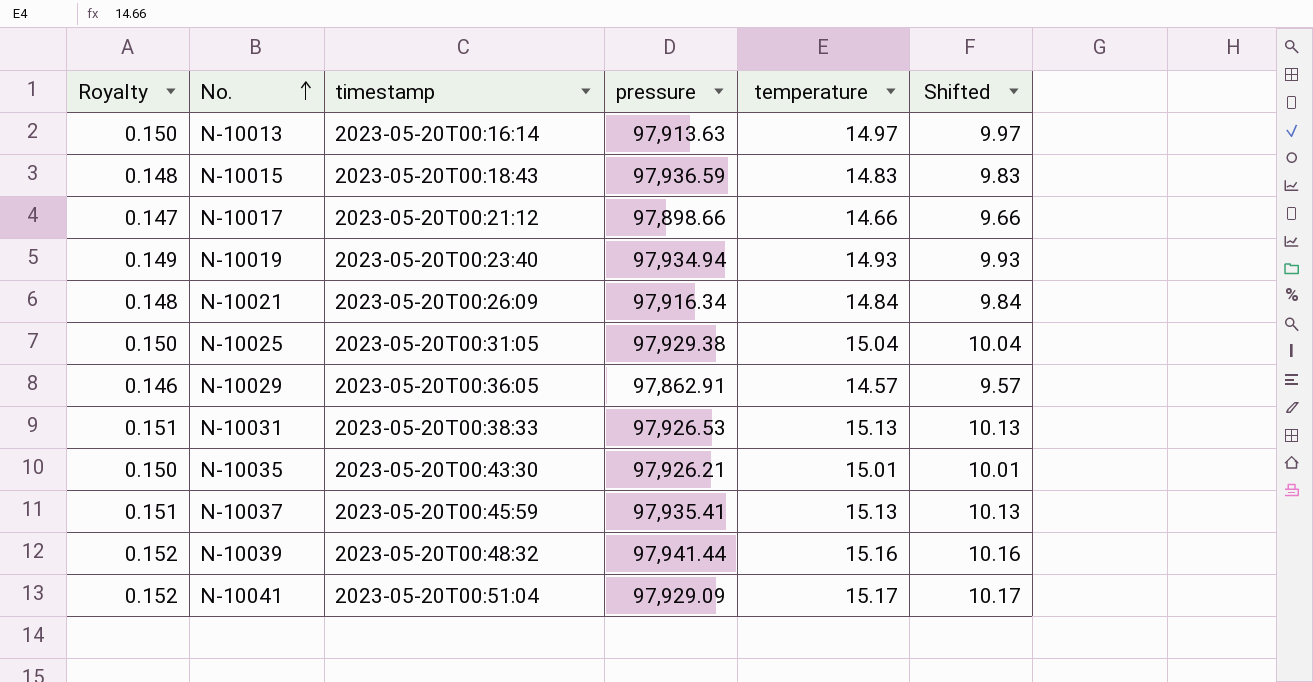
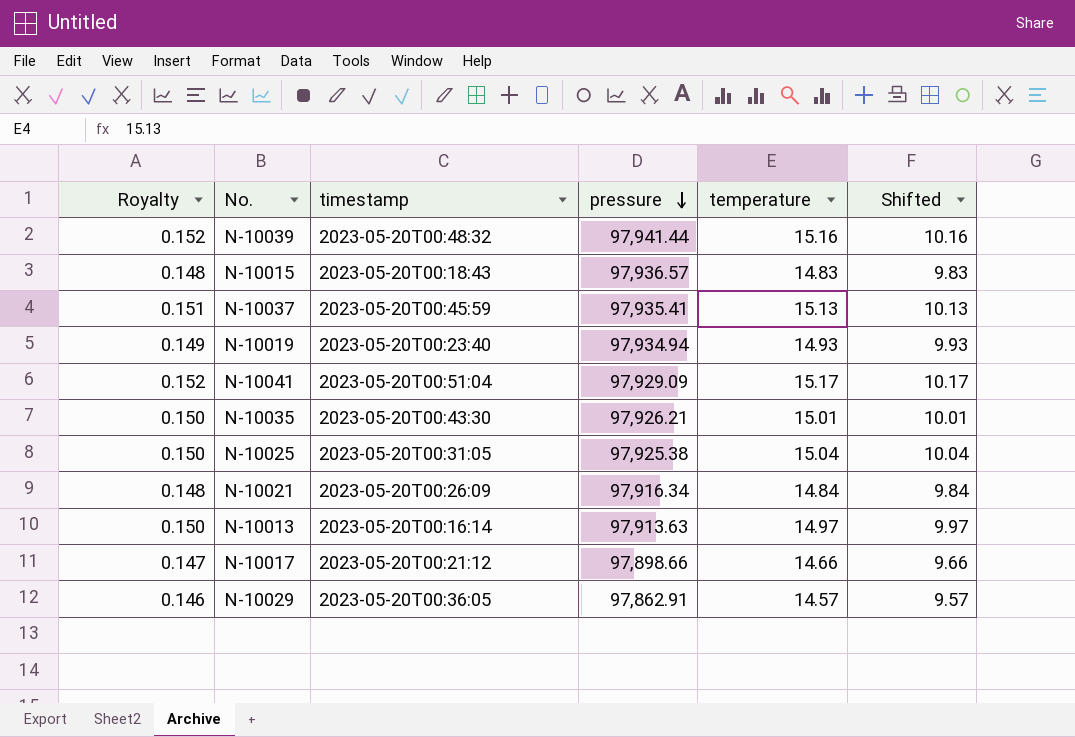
row order: No. ascending -> pressure descending
row N-10031: 0.151 | 2023-05-20T00:38:33 | 97,926.53 | 15.13 | 10.13 -> none
N-10015 | pressure: 97,936.59 -> 97,936.57
N-10025 | pressure: 97,929.38 -> 97,925.38

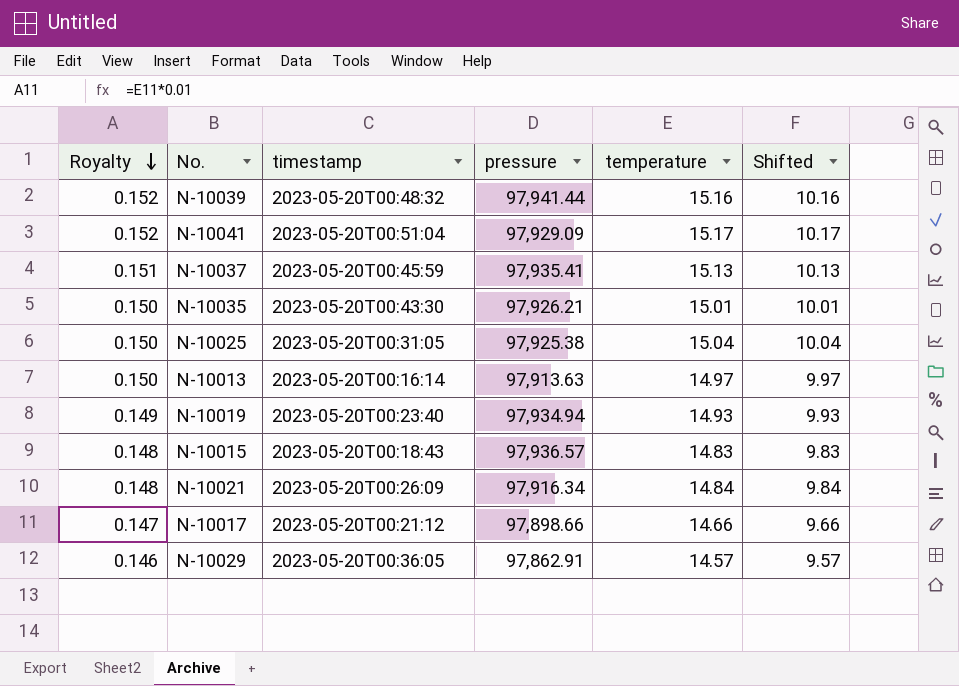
row order: pressure descending -> Royalty descending

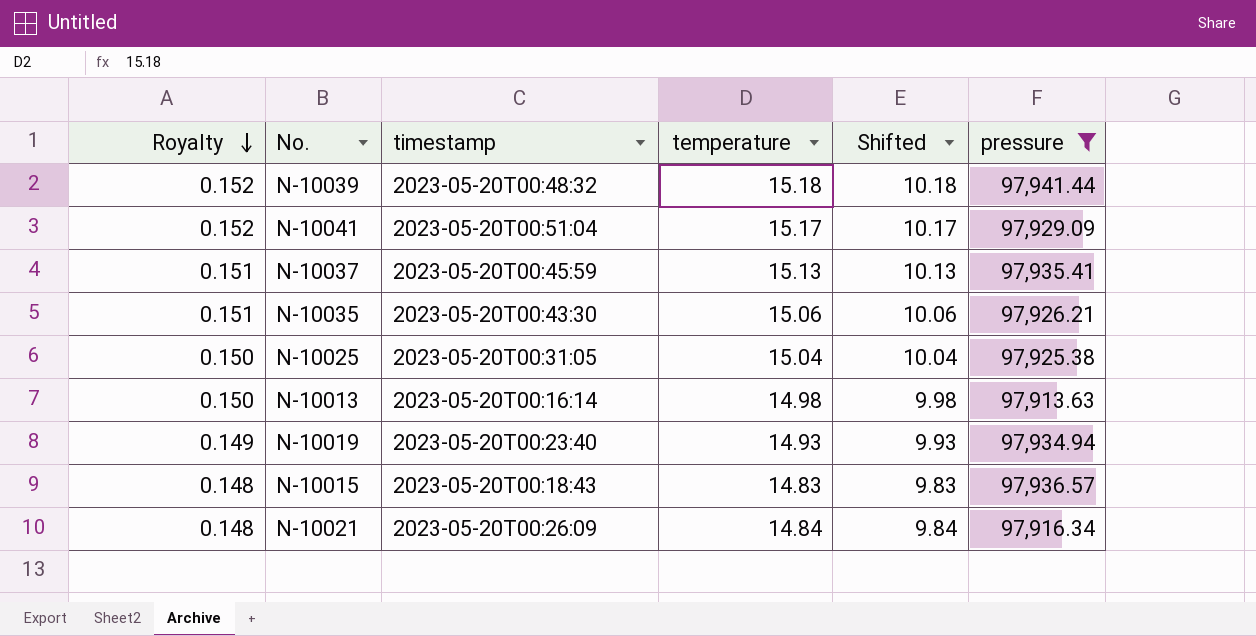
filter: none -> pressure >= 97,913.63
column pressure | position: 4 -> 6
N-10039 | temperature: 15.16 -> 15.18
N-10039 | Shifted: 10.16 -> 10.18
N-10035 | Royalty: 0.150 -> 0.151
N-10035 | temperature: 15.01 -> 15.06
N-10035 | Shifted: 10.01 -> 10.06
N-10013 | temperature: 14.97 -> 14.98
N-10013 | Shifted: 9.97 -> 9.98

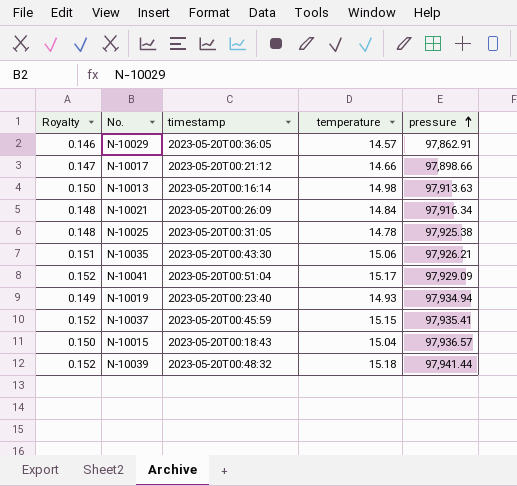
filter: pressure >= 97,913.63 -> none
row order: Royalty descending -> pressure ascending
column Shifted | formula: [temperature] - 5 -> none
N-10025 | Royalty: 0.150 -> 0.148
N-10025 | temperature: 15.04 -> 14.78
N-10037 | Royalty: 0.151 -> 0.152
N-10037 | temperature: 15.13 -> 15.15
N-10015 | Royalty: 0.148 -> 0.150
N-10015 | temperature: 14.83 -> 15.04

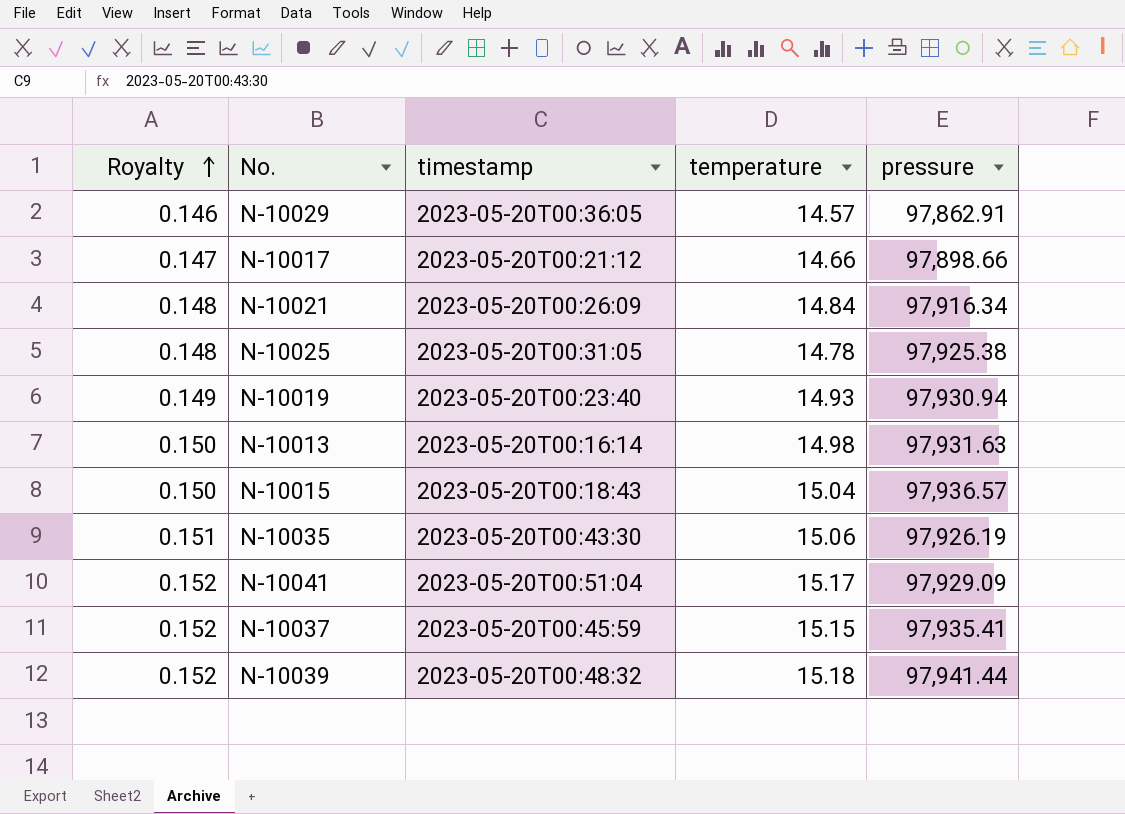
row order: pressure ascending -> Royalty ascending
N-10019 | pressure: 97,934.94 -> 97,930.94
N-10013 | pressure: 97,913.63 -> 97,931.63
N-10035 | pressure: 97,926.21 -> 97,926.19

